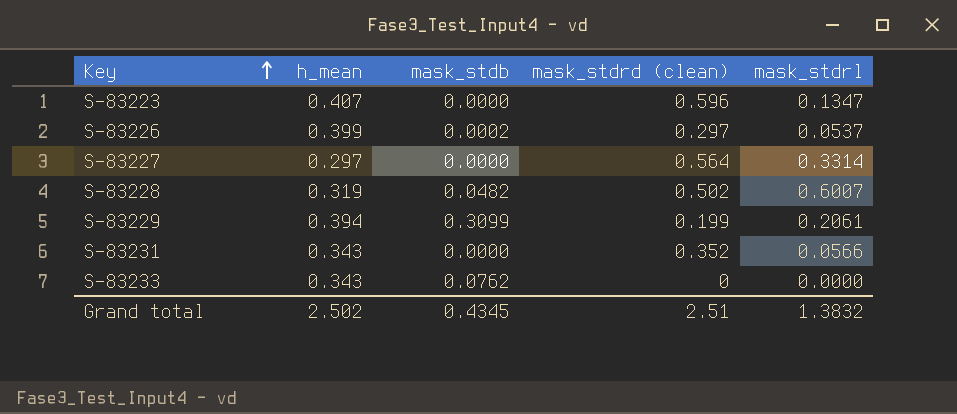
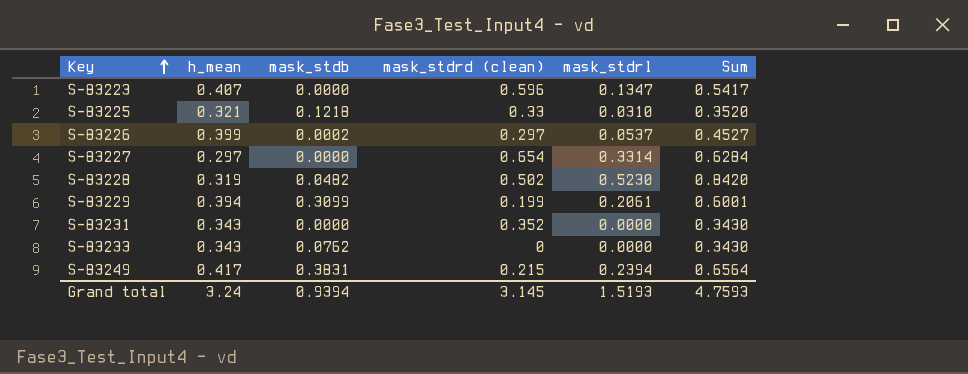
column Sum | formula: none -> [h_mean] + [mask_stdrl]
row S-83225: none -> 0.321 | 0.1218 | 0.33 | 0.0310 | 0.3520
S-83227 | mask_stdrd (clean): 0.564 -> 0.654
S-83228 | mask_stdrl: 0.6007 -> 0.5230
S-83231 | mask_stdrl: 0.0566 -> 0.0000
row S-83249: none -> 0.417 | 0.3831 | 0.215 | 0.2394 | 0.6564
Grand total | h_mean: 2.502 -> 3.24
Grand total | mask_stdb: 0.4345 -> 0.9394
Grand total | mask_stdrd (clean): 2.51 -> 3.145
Grand total | mask_stdrl: 1.3832 -> 1.5193

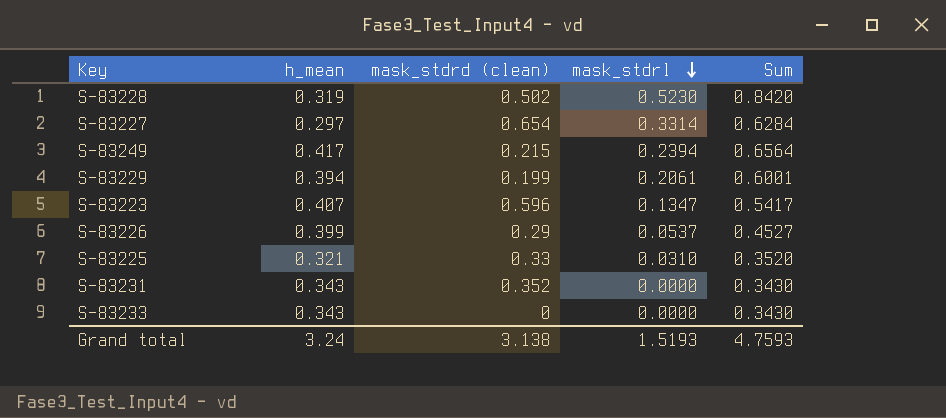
row order: Key ascending -> mask_stdrl descending
column mask_stdb | position: 3 -> none
S-83226 | mask_stdrd (clean): 0.297 -> 0.29
Grand total | mask_stdrd (clean): 3.145 -> 3.138

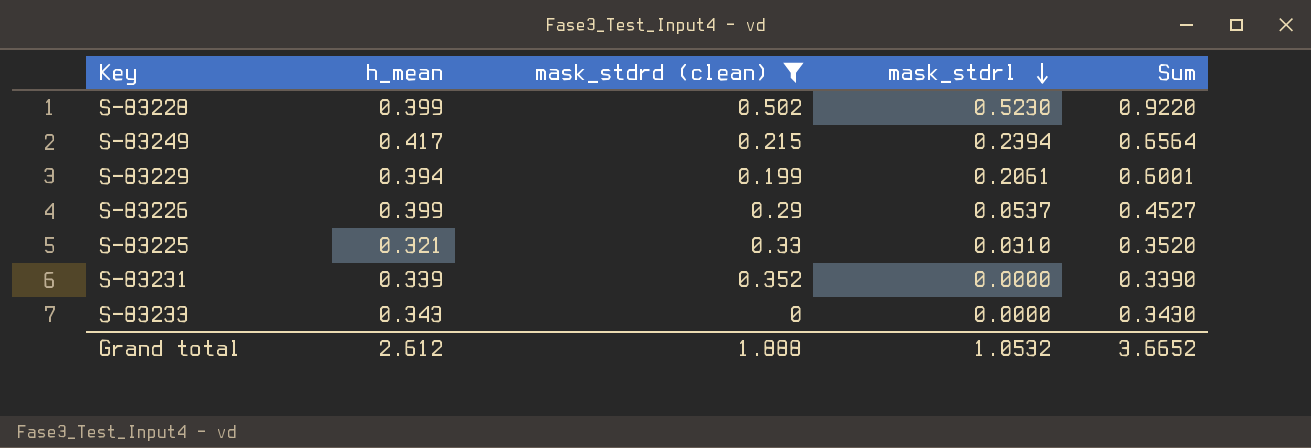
filter: none -> mask_stdrd (clean) <= 0.502
S-83228 | h_mean: 0.319 -> 0.399
S-83228 | Sum: 0.8420 -> 0.9220
S-83231 | h_mean: 0.343 -> 0.339
S-83231 | Sum: 0.3430 -> 0.3390
Grand total | h_mean: 3.24 -> 2.612
Grand total | mask_stdrd (clean): 3.138 -> 1.888
Grand total | mask_stdrl: 1.5193 -> 1.0532
Grand total | Sum: 4.7593 -> 3.6652

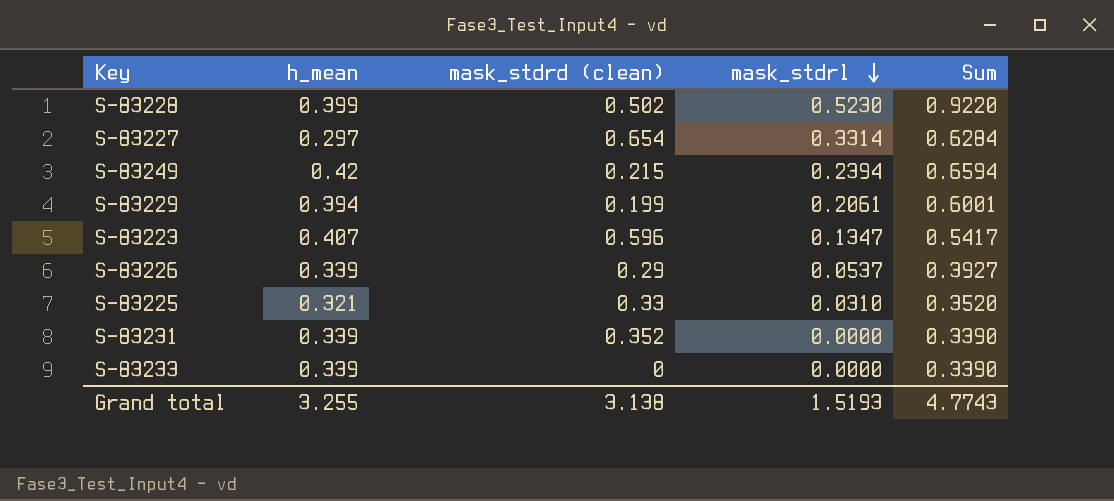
filter: mask_stdrd (clean) <= 0.502 -> none
S-83249 | h_mean: 0.417 -> 0.42
S-83249 | Sum: 0.6564 -> 0.6594
S-83226 | h_mean: 0.399 -> 0.339
S-83226 | Sum: 0.4527 -> 0.3927
S-83233 | h_mean: 0.343 -> 0.339
S-83233 | Sum: 0.3430 -> 0.3390
Grand total | h_mean: 2.612 -> 3.255
Grand total | mask_stdrd (clean): 1.888 -> 3.138
Grand total | mask_stdrl: 1.0532 -> 1.5193
Grand total | Sum: 3.6652 -> 4.7743

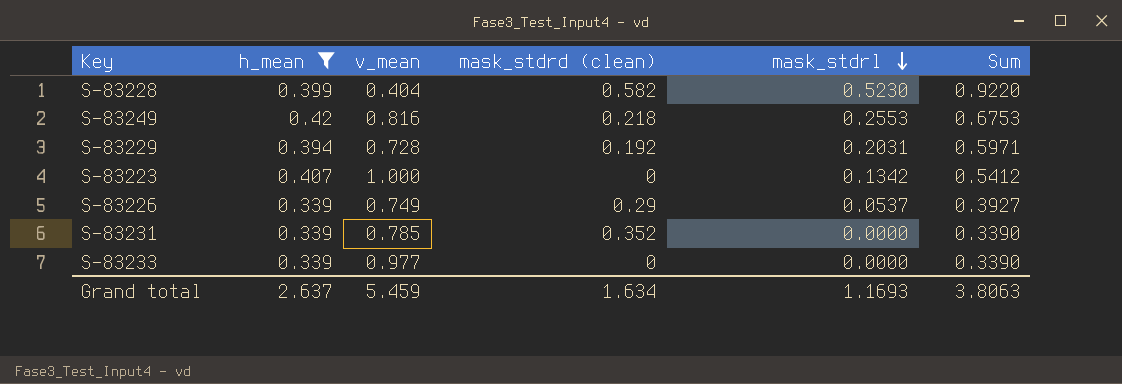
filter: none -> h_mean >= 0.339
column v_mean | position: none -> 3
S-83228 | mask_stdrd (clean): 0.502 -> 0.582
S-83249 | mask_stdrd (clean): 0.215 -> 0.218
S-83249 | mask_stdrl: 0.2394 -> 0.2553
S-83249 | Sum: 0.6594 -> 0.6753
S-83229 | mask_stdrd (clean): 0.199 -> 0.192
S-83229 | mask_stdrl: 0.2061 -> 0.2031
S-83229 | Sum: 0.6001 -> 0.5971
S-83223 | mask_stdrd (clean): 0.596 -> 0
S-83223 | mask_stdrl: 0.1347 -> 0.1342
S-83223 | Sum: 0.5417 -> 0.5412
Grand total | h_mean: 3.255 -> 2.637
Grand total | mask_stdrd (clean): 3.138 -> 1.634
Grand total | mask_stdrl: 1.5193 -> 1.1693
Grand total | Sum: 4.7743 -> 3.8063

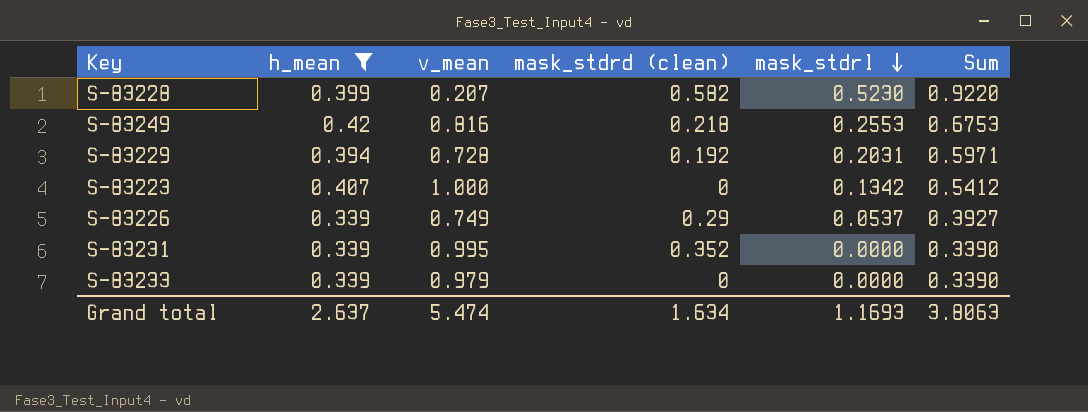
S-83228 | v_mean: 0.404 -> 0.207
S-83231 | v_mean: 0.785 -> 0.995
S-83233 | v_mean: 0.977 -> 0.979
Grand total | v_mean: 5.459 -> 5.474

